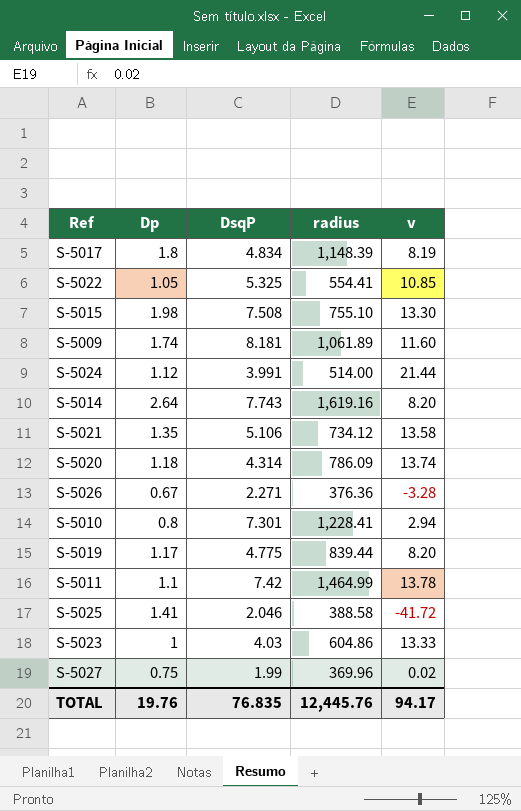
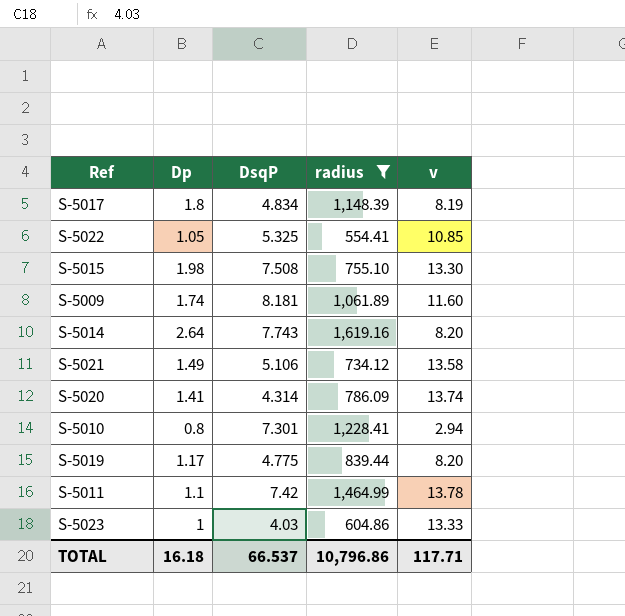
filter: none -> radius >= 554.41
S-5021 | Dp: 1.35 -> 1.49
S-5020 | Dp: 1.18 -> 1.41
TOTAL | Dp: 19.76 -> 16.18
TOTAL | DsqP: 76.835 -> 66.537
TOTAL | radius: 12,445.76 -> 10,796.86
TOTAL | v: 94.17 -> 117.71

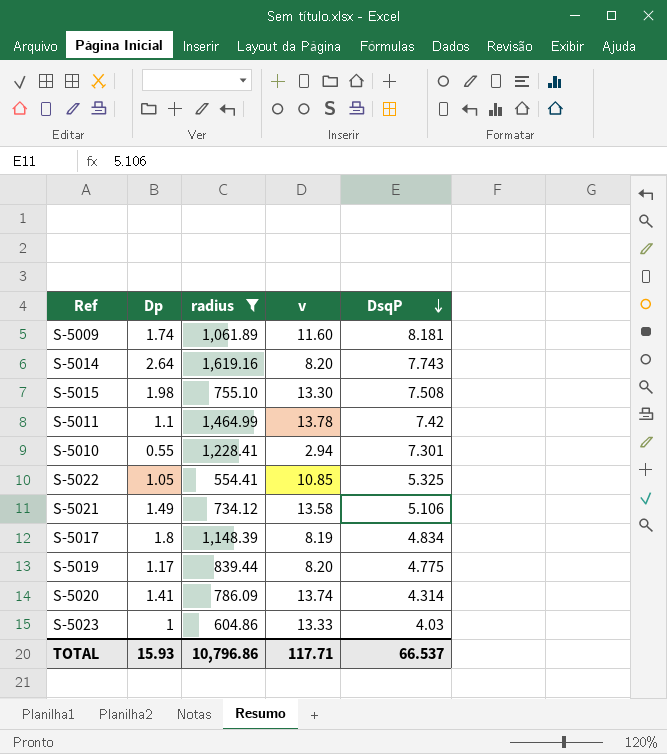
row order: none -> DsqP descending
column DsqP | position: 3 -> 5
S-5010 | Dp: 0.8 -> 0.55
TOTAL | Dp: 16.18 -> 15.93

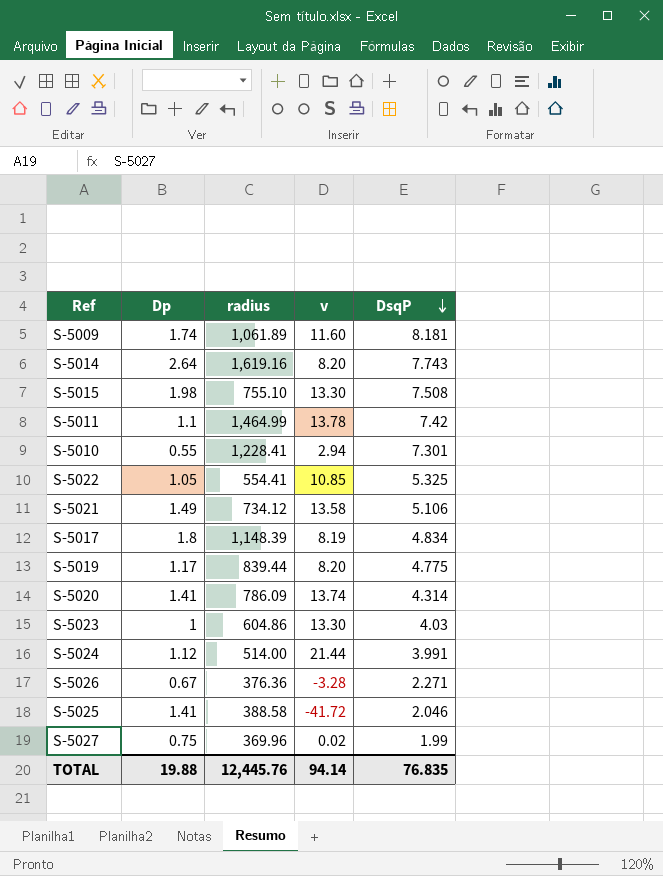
filter: radius >= 554.41 -> none
S-5023 | v: 13.33 -> 13.30
TOTAL | Dp: 15.93 -> 19.88
TOTAL | radius: 10,796.86 -> 12,445.76
TOTAL | v: 117.71 -> 94.14
TOTAL | DsqP: 66.537 -> 76.835

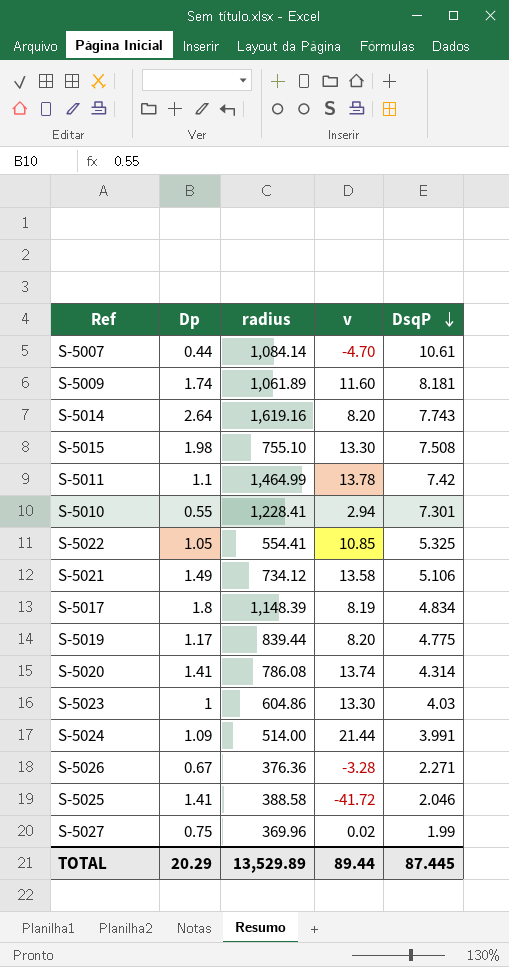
row S-5007: none -> 0.44 | 1,084.14 | -4.70 | 10.61
S-5020 | radius: 786.09 -> 786.08
S-5024 | Dp: 1.12 -> 1.09
TOTAL | Dp: 19.88 -> 20.29
TOTAL | radius: 12,445.76 -> 13,529.89
TOTAL | v: 94.14 -> 89.44
TOTAL | DsqP: 76.835 -> 87.445

